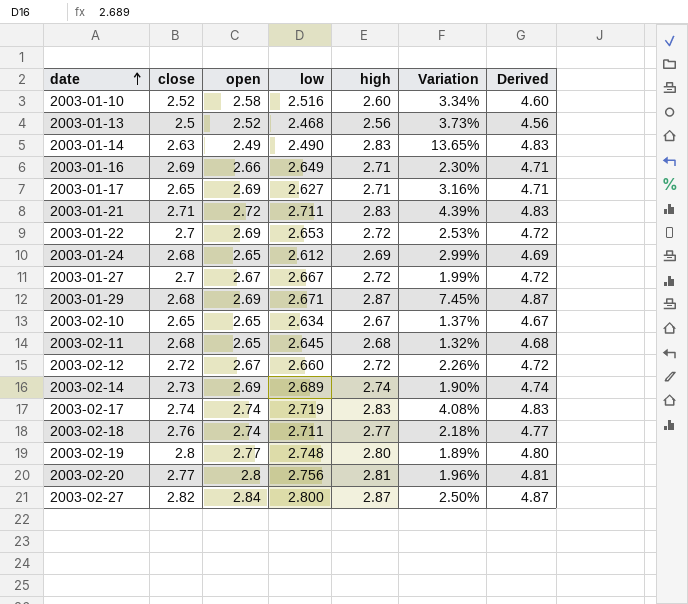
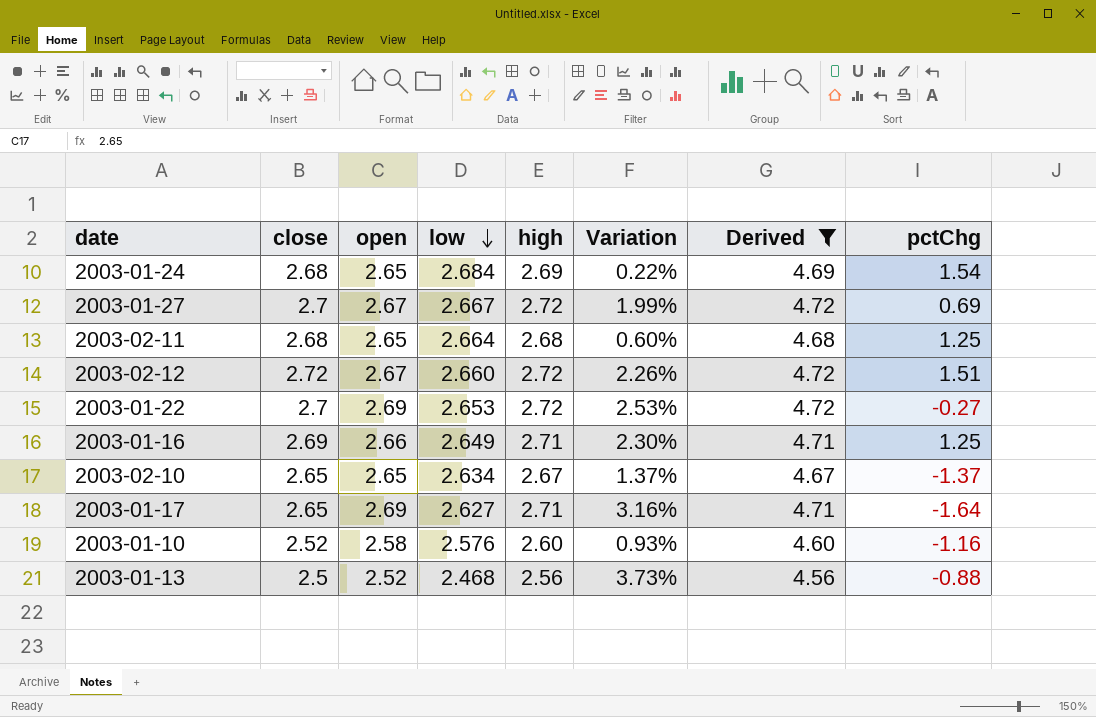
filter: none -> Derived <= 4.72
row order: date ascending -> low descending
column pctChg | position: none -> 8
2003-01-24 | low: 2.612 -> 2.684
2003-01-24 | Variation: 2.99% -> 0.22%
2003-02-11 | low: 2.645 -> 2.664
2003-02-11 | Variation: 1.32% -> 0.60%
2003-01-10 | low: 2.516 -> 2.576
2003-01-10 | Variation: 3.34% -> 0.93%

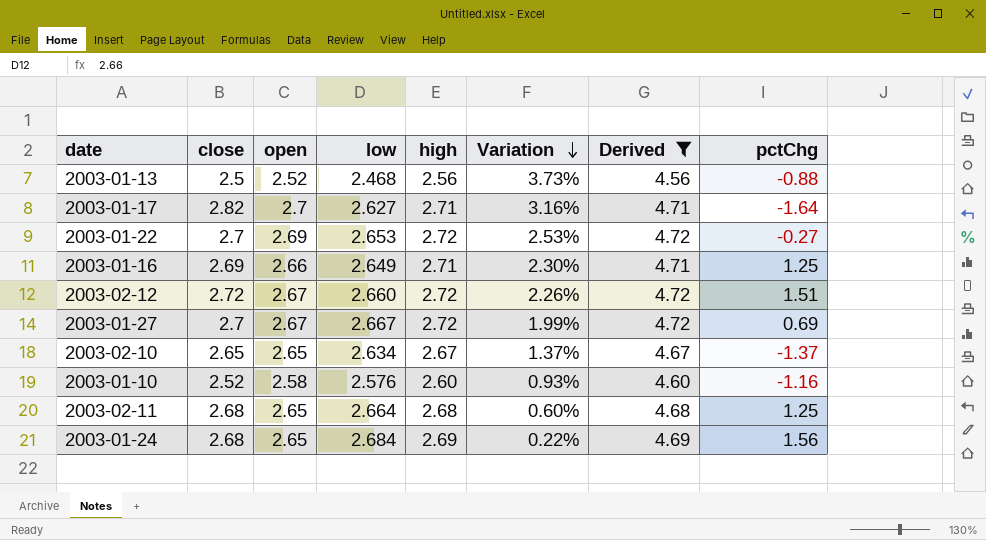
row order: low descending -> Variation descending
2003-01-17 | close: 2.65 -> 2.82
2003-01-17 | open: 2.69 -> 2.7
2003-01-24 | pctChg: 1.54 -> 1.56

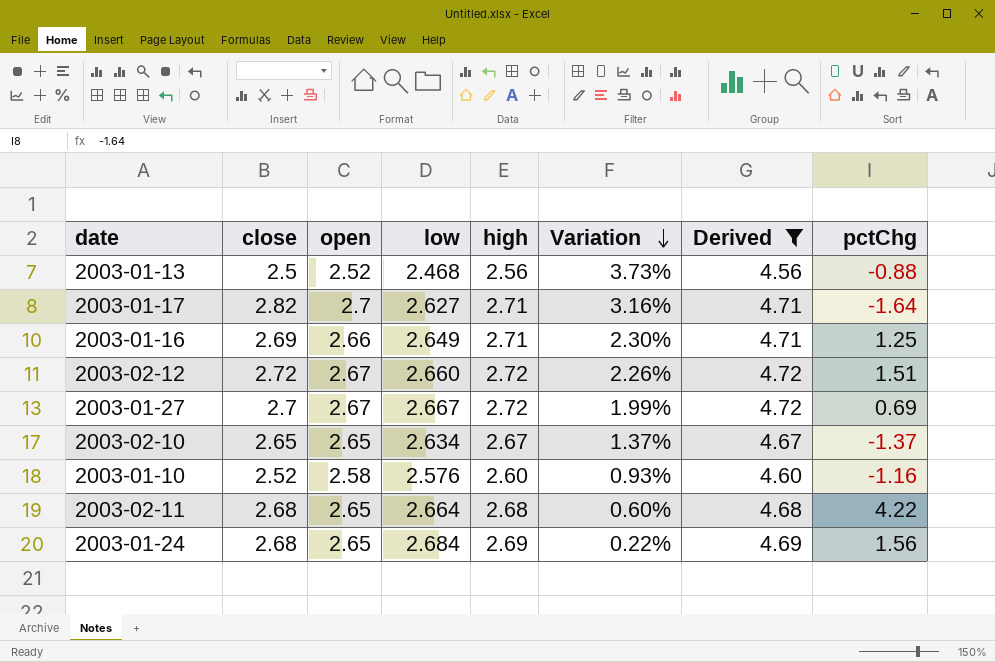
row 2003-01-22: 2.7 | 2.69 | 2.653 | 2.72 | 2.53% | 4.72 | -0.27 -> none
2003-02-11 | pctChg: 1.25 -> 4.22

